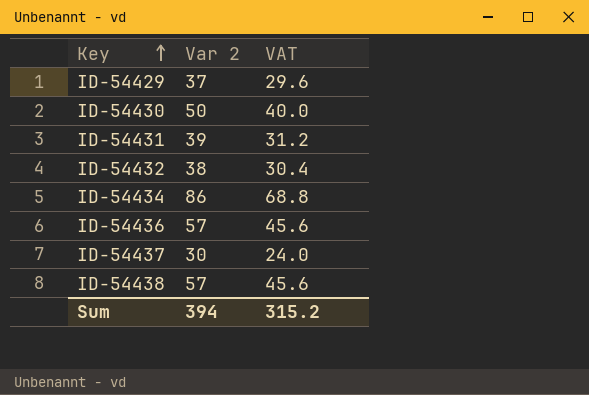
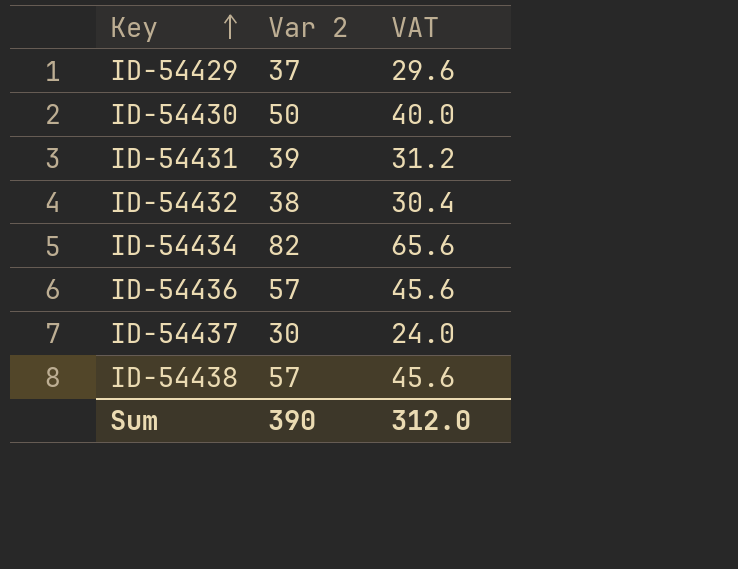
ID-54434 | Var 2: 86 -> 82
ID-54434 | VAT: 68.8 -> 65.6
Sum | Var 2: 394 -> 390
Sum | VAT: 315.2 -> 312.0

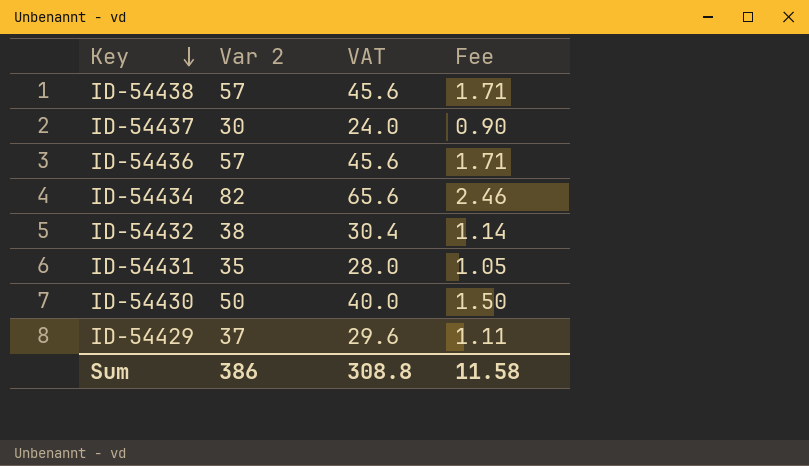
row order: Key ascending -> Key descending
column Fee | formula: none -> [Var 2] * 0.03
ID-54431 | Var 2: 39 -> 35
ID-54431 | VAT: 31.2 -> 28.0
Sum | Var 2: 390 -> 386
Sum | VAT: 312.0 -> 308.8

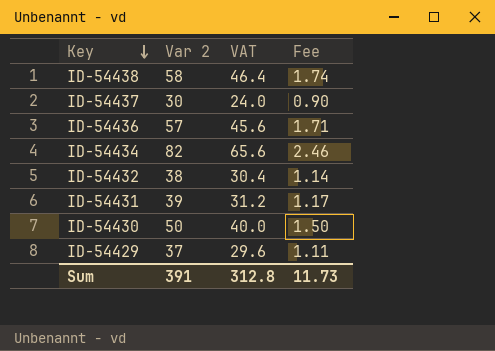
ID-54438 | Var 2: 57 -> 58
ID-54438 | VAT: 45.6 -> 46.4
ID-54438 | Fee: 1.71 -> 1.74
ID-54431 | Var 2: 35 -> 39
ID-54431 | VAT: 28.0 -> 31.2
ID-54431 | Fee: 1.05 -> 1.17
Sum | Var 2: 386 -> 391
Sum | VAT: 308.8 -> 312.8
Sum | Fee: 11.58 -> 11.73

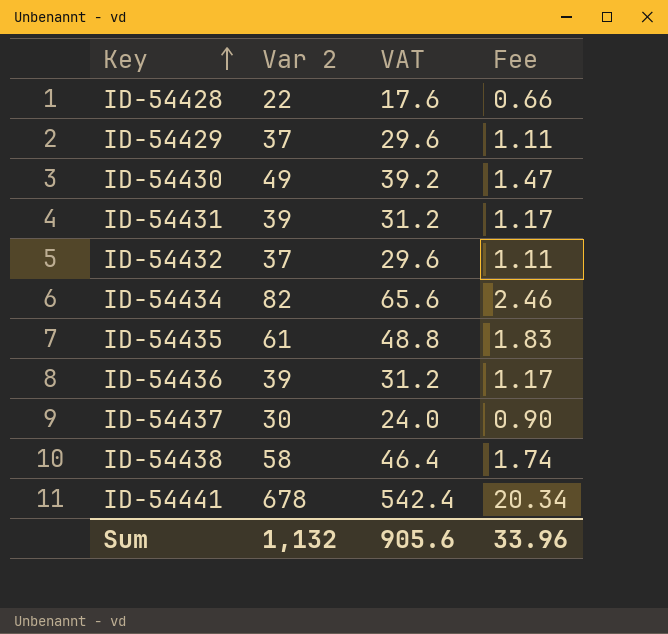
row order: Key descending -> Key ascending
row ID-54428: none -> 22 | 17.6 | 0.66
ID-54430 | Var 2: 50 -> 49
ID-54430 | VAT: 40.0 -> 39.2
ID-54430 | Fee: 1.50 -> 1.47
ID-54432 | Var 2: 38 -> 37
ID-54432 | VAT: 30.4 -> 29.6
ID-54432 | Fee: 1.14 -> 1.11
row ID-54435: none -> 61 | 48.8 | 1.83
ID-54436 | Var 2: 57 -> 39
ID-54436 | VAT: 45.6 -> 31.2
ID-54436 | Fee: 1.71 -> 1.17
row ID-54441: none -> 678 | 542.4 | 20.34
Sum | Var 2: 391 -> 1,132
Sum | VAT: 312.8 -> 905.6
Sum | Fee: 11.73 -> 33.96

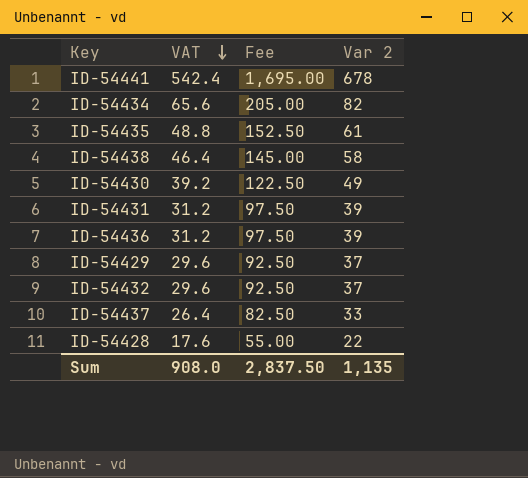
row order: Key ascending -> VAT descending
column Fee | formula: [Var 2] * 0.03 -> [Var 2] * 2.5
column Var 2 | position: 2 -> 4
ID-54437 | VAT: 24.0 -> 26.4
ID-54437 | Var 2: 30 -> 33
Sum | VAT: 905.6 -> 908.0
Sum | Fee: 33.96 -> 2,837.50
Sum | Var 2: 1,132 -> 1,135

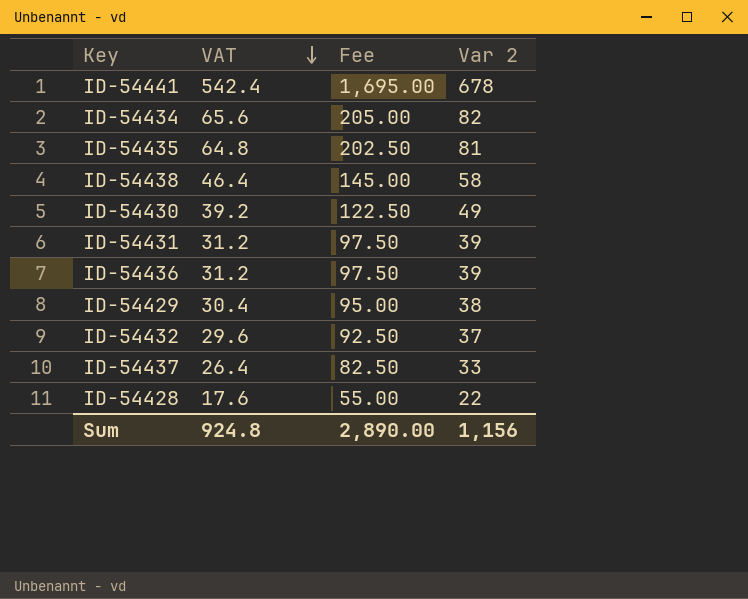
ID-54435 | VAT: 48.8 -> 64.8
ID-54435 | Fee: 152.50 -> 202.50
ID-54435 | Var 2: 61 -> 81
ID-54429 | VAT: 29.6 -> 30.4
ID-54429 | Fee: 92.50 -> 95.00
ID-54429 | Var 2: 37 -> 38
Sum | VAT: 908.0 -> 924.8
Sum | Fee: 2,837.50 -> 2,890.00
Sum | Var 2: 1,135 -> 1,156

